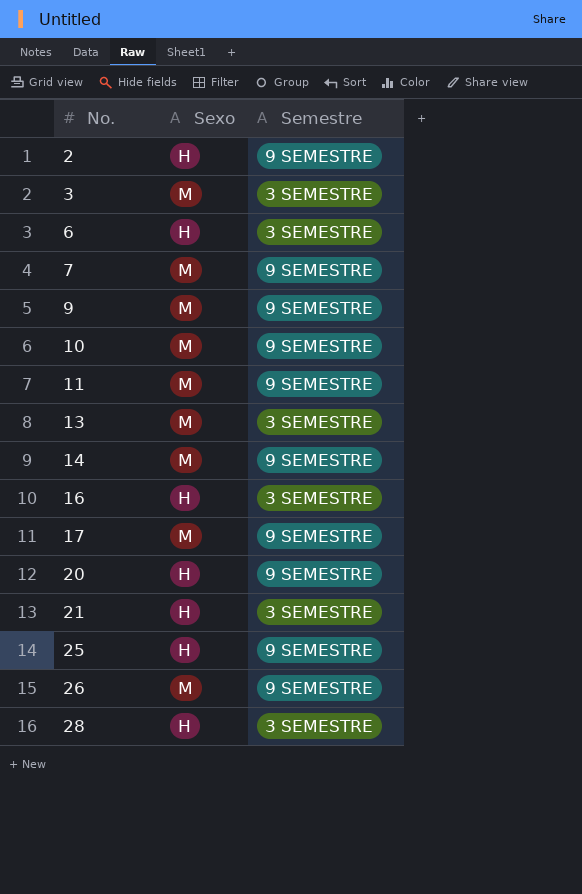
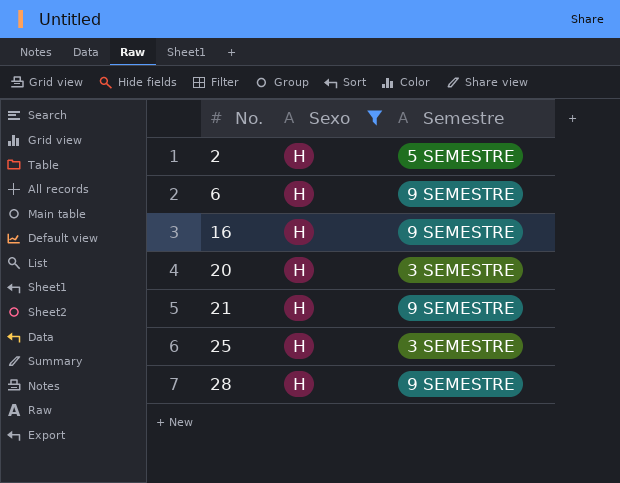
filter: none -> Sexo = H
2 | Semestre: 9 SEMESTRE -> 5 SEMESTRE
6 | Semestre: 3 SEMESTRE -> 9 SEMESTRE
16 | Semestre: 3 SEMESTRE -> 9 SEMESTRE
20 | Semestre: 9 SEMESTRE -> 3 SEMESTRE
21 | Semestre: 3 SEMESTRE -> 9 SEMESTRE
25 | Semestre: 9 SEMESTRE -> 3 SEMESTRE
28 | Semestre: 3 SEMESTRE -> 9 SEMESTRE

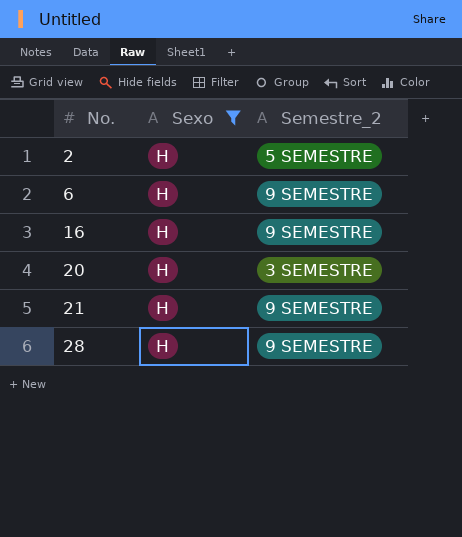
column name: Semestre -> Semestre_2
row 25: H | 3 SEMESTRE -> none

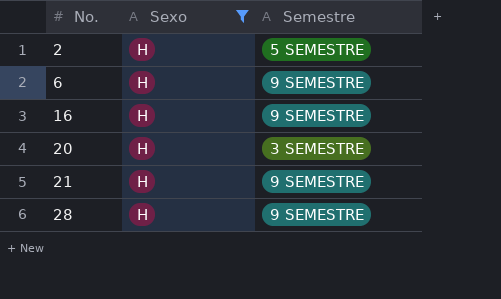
column name: Semestre_2 -> Semestre

